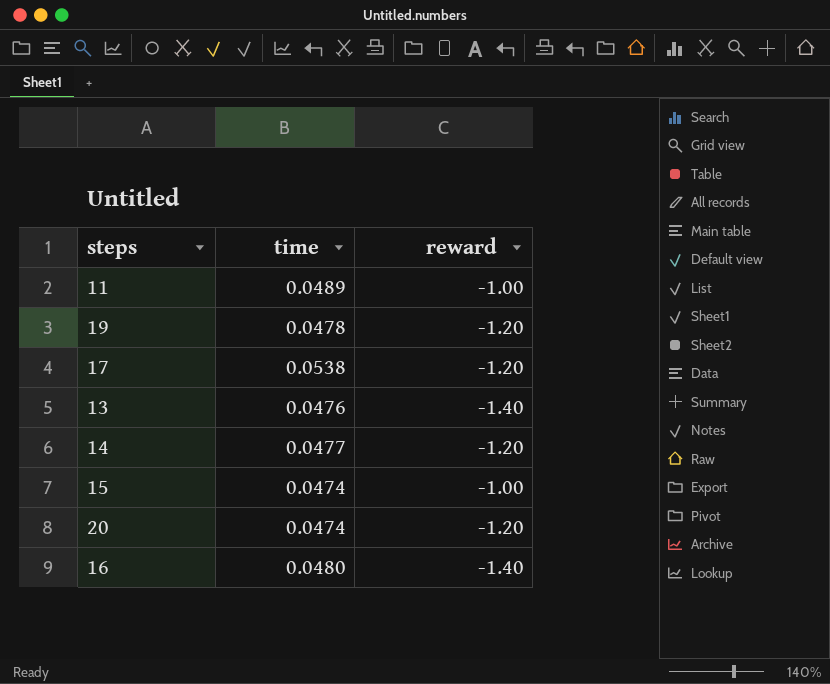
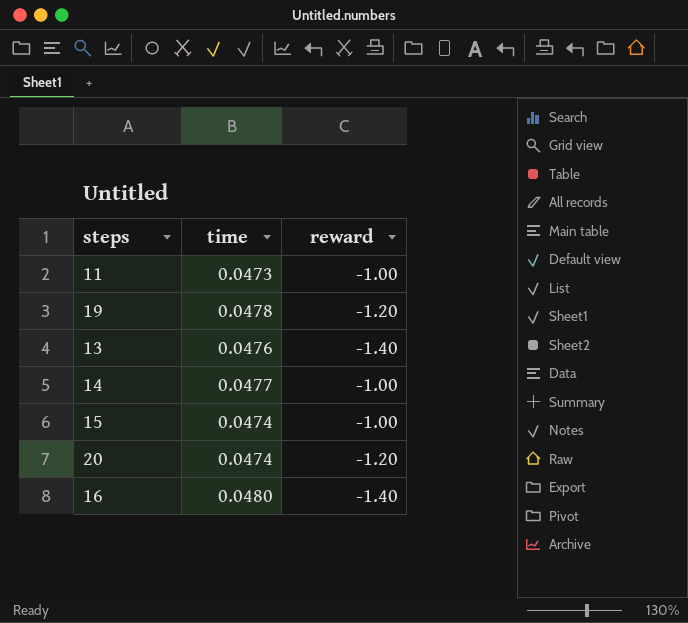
row 17: 0.0538 | -1.20 -> none
11 | time: 0.0489 -> 0.0473
14 | reward: -1.20 -> -1.00

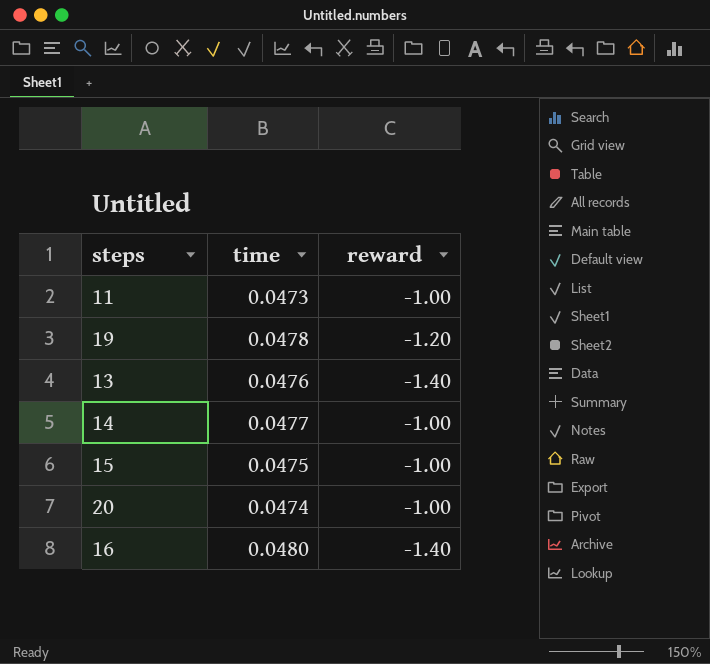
15 | time: 0.0474 -> 0.0475
20 | reward: -1.20 -> -1.00

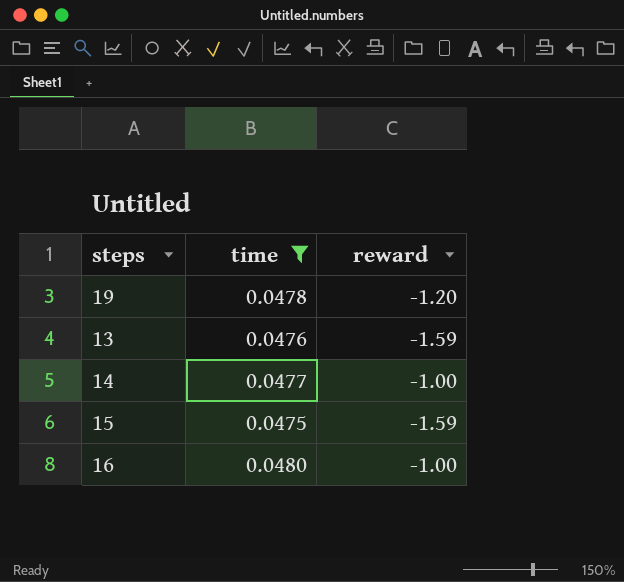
filter: none -> time >= 0.0475
13 | reward: -1.40 -> -1.59
15 | reward: -1.00 -> -1.59
16 | reward: -1.40 -> -1.00

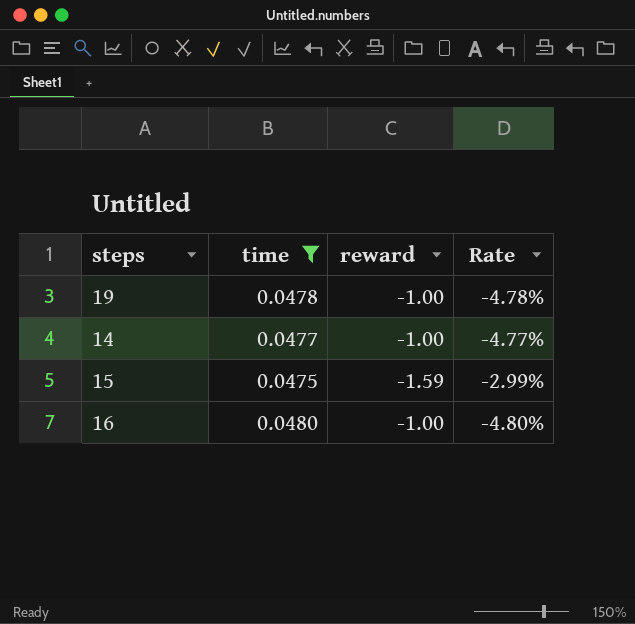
column Rate | formula: none -> [time] / [reward]
row 13: 0.0476 | -1.59 -> none
19 | reward: -1.20 -> -1.00

